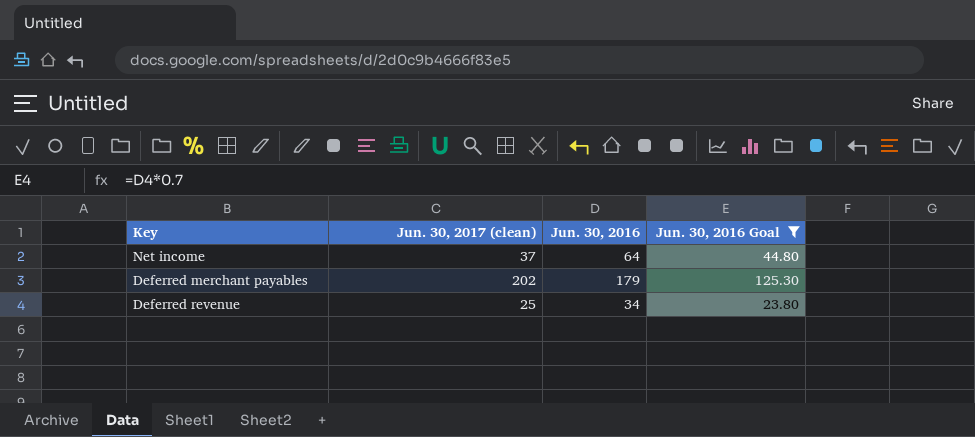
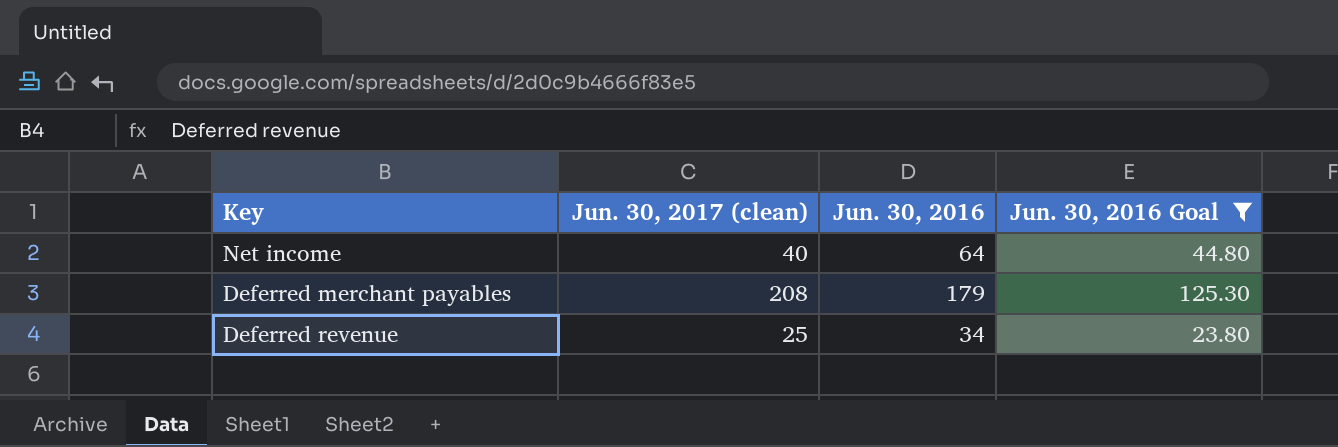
Net income | Jun. 30, 2017 (clean): 37 -> 40
Deferred merchant payables | Jun. 30, 2017 (clean): 202 -> 208

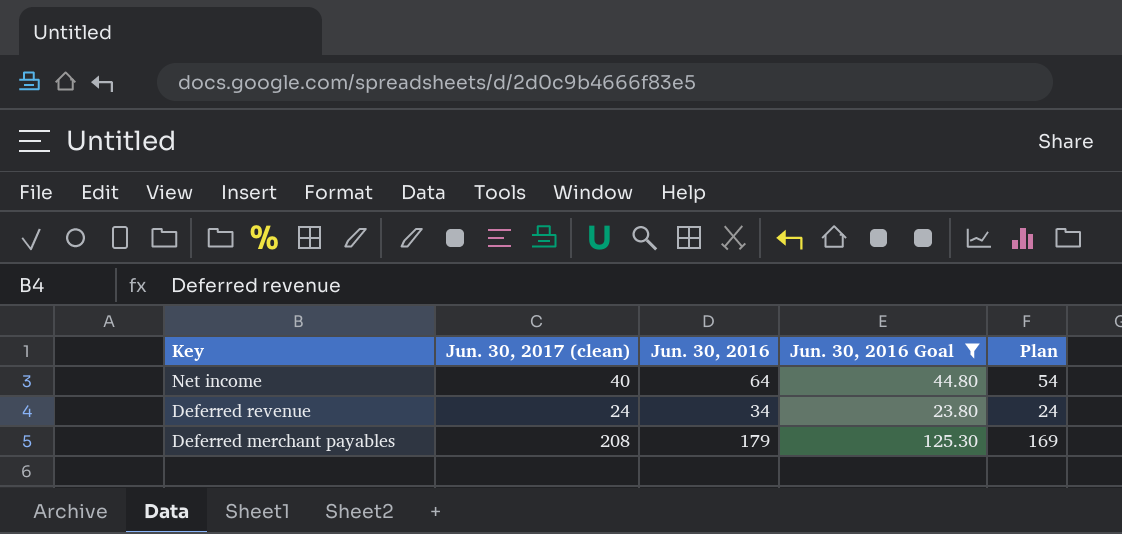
row order: none -> Key descending
column Plan | formula: none -> [Jun. 30, 2016] - 10
Deferred revenue | Jun. 30, 2017 (clean): 25 -> 24

